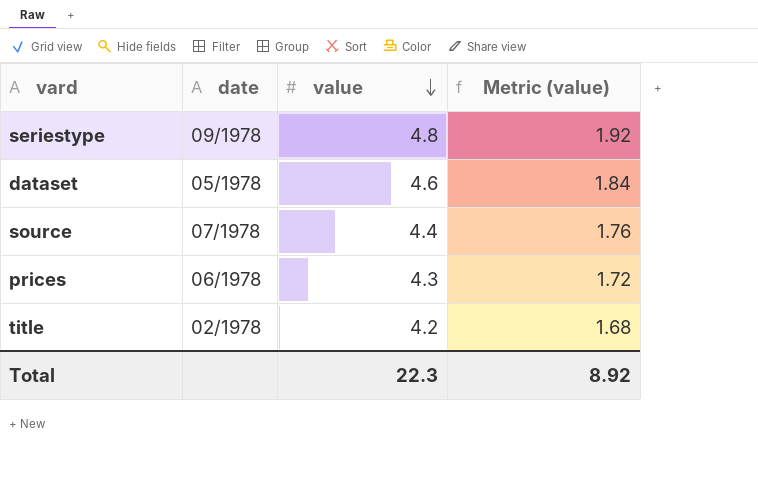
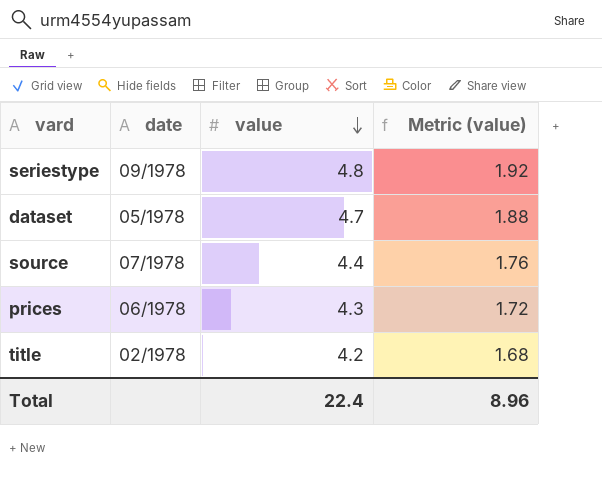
dataset | value: 4.6 -> 4.7
dataset | Metric (value): 1.84 -> 1.88
Total | value: 22.3 -> 22.4
Total | Metric (value): 8.92 -> 8.96

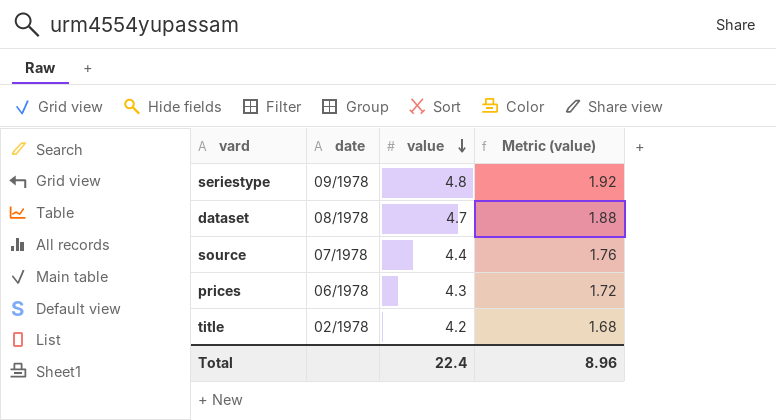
dataset | date: 05/1978 -> 08/1978

